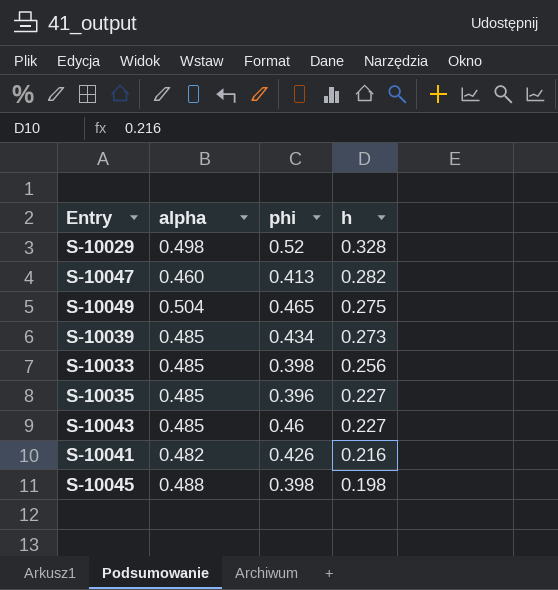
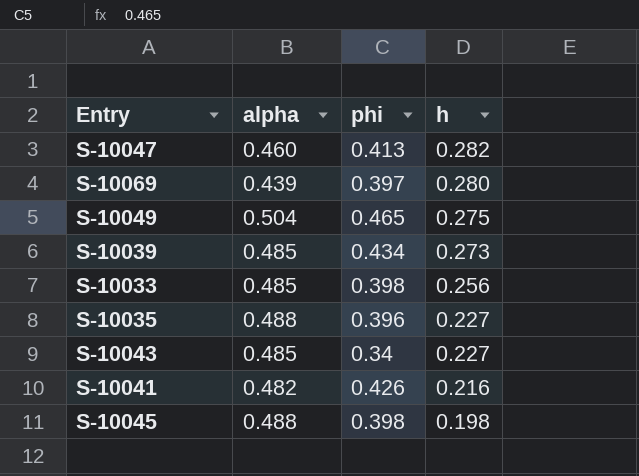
row S-10029: 0.498 | 0.52 | 0.328 -> none
row S-10069: none -> 0.439 | 0.397 | 0.280
S-10035 | alpha: 0.485 -> 0.488
S-10043 | phi: 0.46 -> 0.34

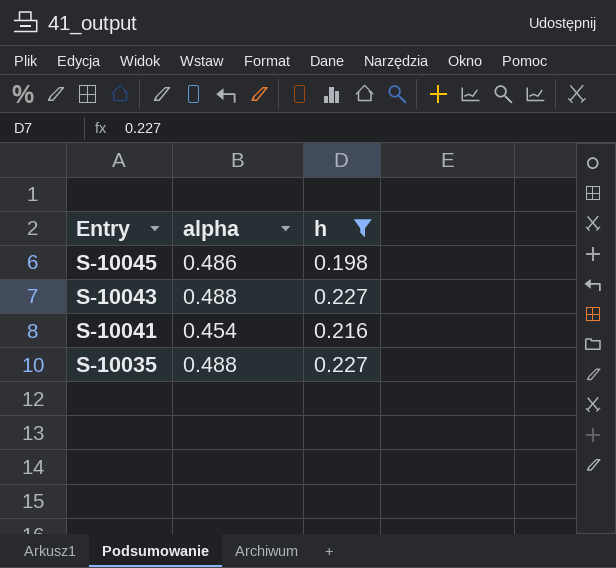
filter: none -> h <= 0.227
row order: h descending -> Entry descending
column phi | position: 3 -> none
S-10045 | alpha: 0.488 -> 0.486
S-10043 | alpha: 0.485 -> 0.488
S-10041 | alpha: 0.482 -> 0.454

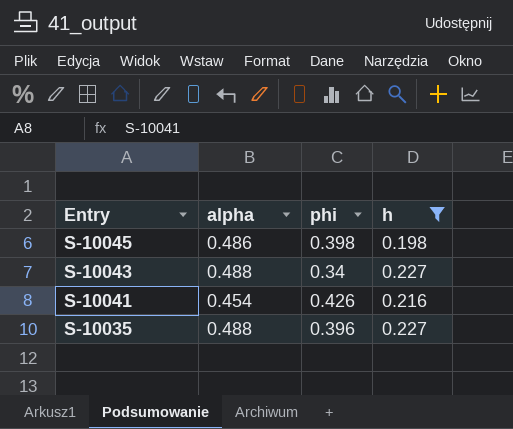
column phi | position: none -> 3

